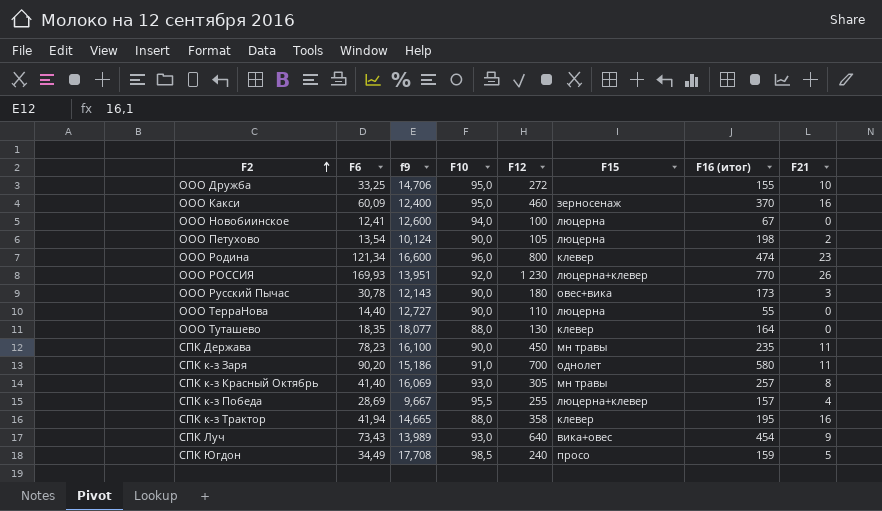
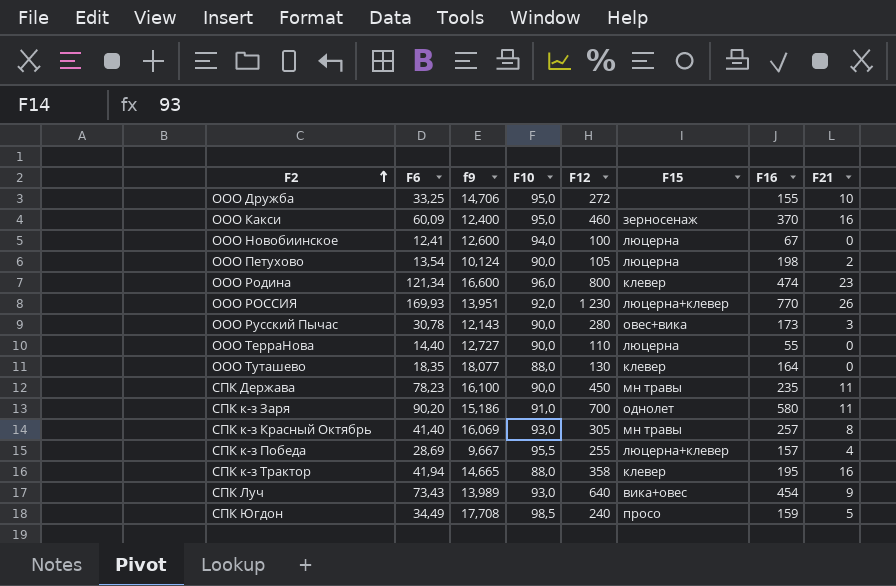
column name: F16 (итог) -> F16
ООО Русский Пычас | F12: 180 -> 280

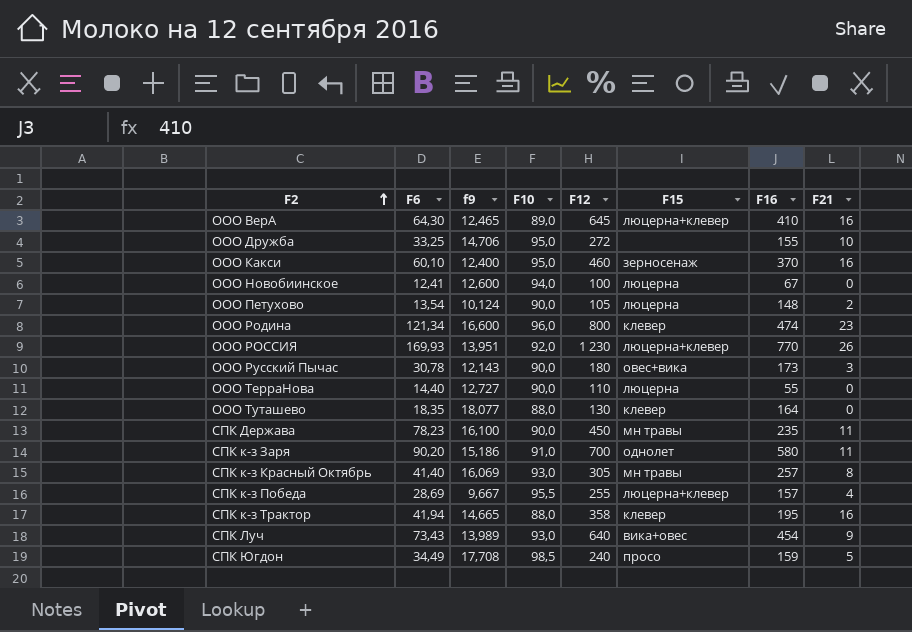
row ООО ВерА: none -> 64,30 | 12,465 | 89,0 | 645 | люцерна+клевер | 410 | 16
ООО Какси | F6: 60,09 -> 60,10
ООО Петухово | F16: 198 -> 148
ООО Русский Пычас | F12: 280 -> 180

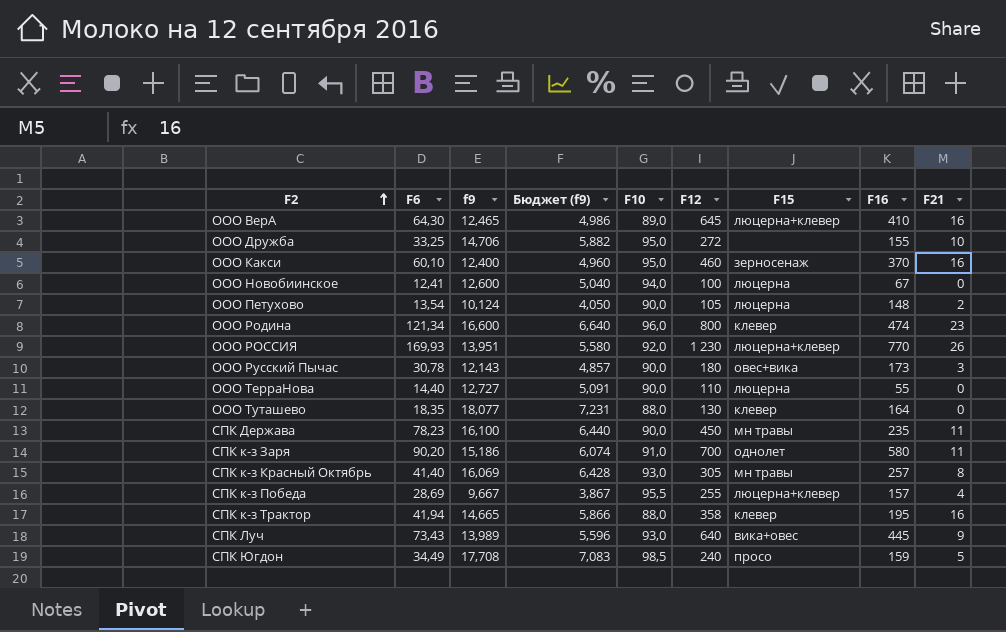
column Бюджет (f9) | formula: none -> [f9] * 0,4
СПК Луч | F16: 454 -> 445

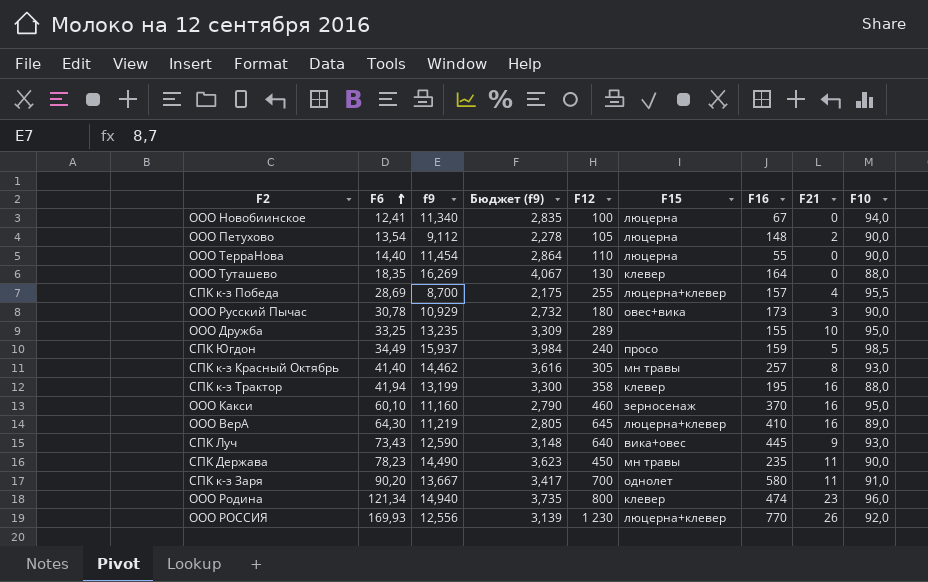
row order: F2 ascending -> F6 ascending
column Бюджет (f9) | formula: [f9] * 0,4 -> [f9] * 0,25
column F10 | position: 5 -> 9
ООО Новобиинское | f9: 12,600 -> 11,340
ООО Петухово | f9: 10,124 -> 9,112
ООО ТерраНова | f9: 12,727 -> 11,454
ООО Туташево | f9: 18,077 -> 16,269
СПК к-з Победа | f9: 9,667 -> 8,700
ООО Русский Пычас | f9: 12,143 -> 10,929
ООО Дружба | f9: 14,706 -> 13,235
ООО Дружба | F12: 272 -> 289
СПК Югдон | f9: 17,708 -> 15,937
СПК к-з Красный Октябрь | f9: 16,069 -> 14,462
СПК к-з Трактор | f9: 14,665 -> 13,199
ООО Какси | f9: 12,400 -> 11,160
ООО ВерА | f9: 12,465 -> 11,219
СПК Луч | f9: 13,989 -> 12,590
СПК Держава | f9: 16,100 -> 14,490
СПК к-з Заря | f9: 15,186 -> 13,667
ООО Родина | f9: 16,600 -> 14,940
ООО РОССИЯ | f9: 13,951 -> 12,556

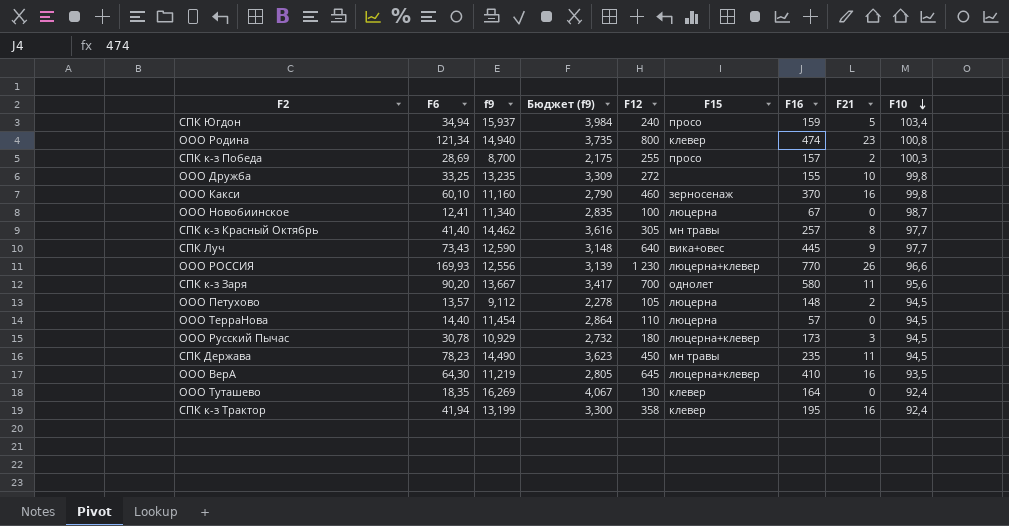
row order: F6 ascending -> F10 descending
СПК Югдон | F6: 34,49 -> 34,94
СПК Югдон | F10: 98,5 -> 103,4
ООО Родина | F10: 96,0 -> 100,8
СПК к-з Победа | F15: люцерна+клевер -> просо
СПК к-з Победа | F21: 4 -> 2
СПК к-з Победа | F10: 95,5 -> 100,3
ООО Дружба | F12: 289 -> 272
ООО Дружба | F10: 95,0 -> 99,8
ООО Какси | F10: 95,0 -> 99,8
ООО Новобиинское | F10: 94,0 -> 98,7
СПК к-з Красный Октябрь | F10: 93,0 -> 97,7
СПК Луч | F10: 93,0 -> 97,7
ООО РОССИЯ | F10: 92,0 -> 96,6
СПК к-з Заря | F10: 91,0 -> 95,6
ООО Петухово | F6: 13,54 -> 13,57
ООО Петухово | F10: 90,0 -> 94,5
ООО ТерраНова | F16: 55 -> 57
ООО ТерраНова | F10: 90,0 -> 94,5
ООО Русский Пычас | F15: овес+вика -> люцерна+клевер
ООО Русский Пычас | F10: 90,0 -> 94,5
СПК Держава | F10: 90,0 -> 94,5
ООО ВерА | F10: 89,0 -> 93,5
ООО Туташево | F10: 88,0 -> 92,4
СПК к-з Трактор | F10: 88,0 -> 92,4

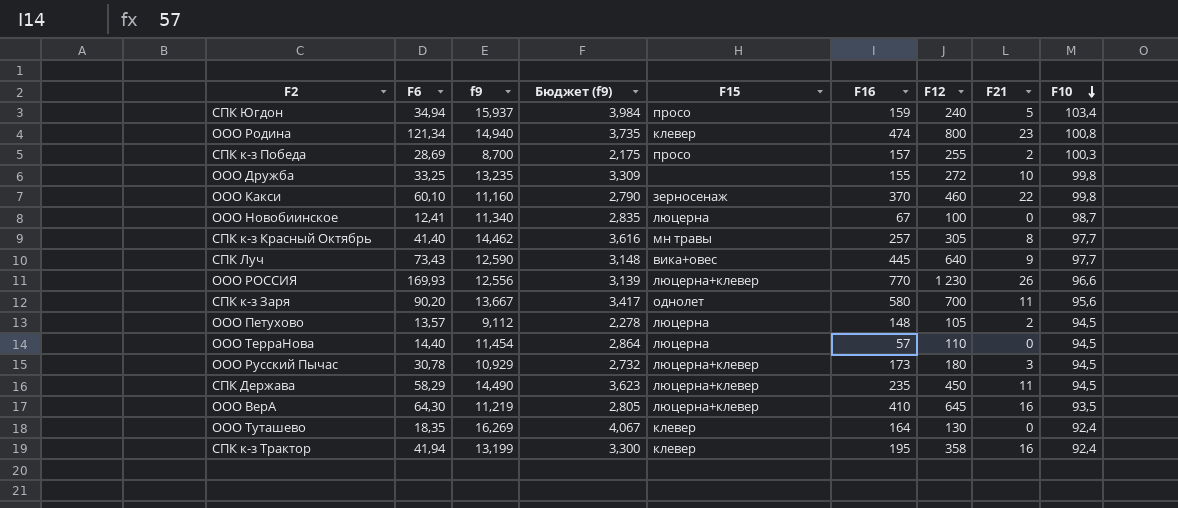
column F12 | position: 5 -> 7
ООО Какси | F21: 16 -> 22
СПК Держава | F6: 78,23 -> 58,29
СПК Держава | F15: мн травы -> люцерна+клевер

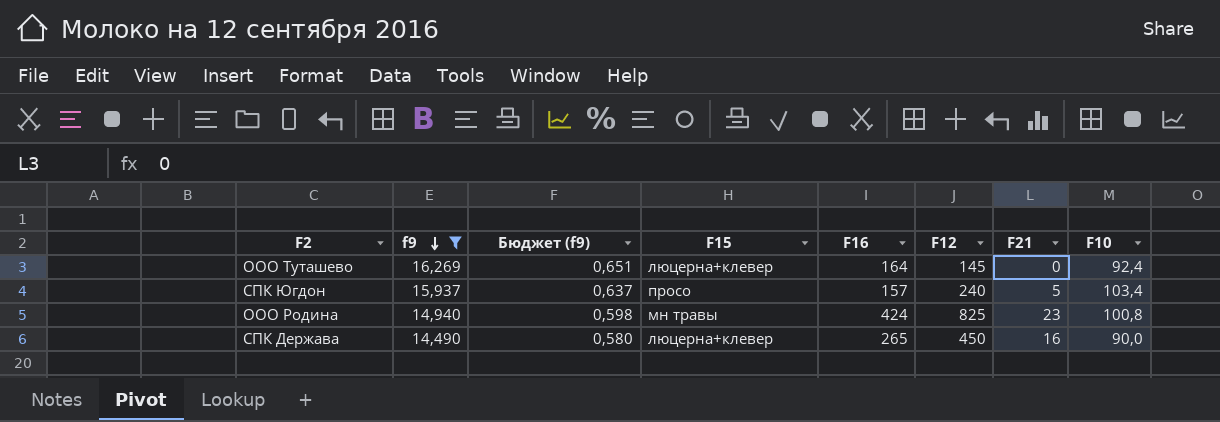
filter: none -> f9 >= 14,490
row order: F10 descending -> f9 descending
column F6 | position: 2 -> none
column Бюджет (f9) | formula: [f9] * 0,25 -> [f9] * 0,04
ООО Туташево | F15: клевер -> люцерна+клевер
ООО Туташево | F12: 130 -> 145
СПК Югдон | F16: 159 -> 157
ООО Родина | F15: клевер -> мн травы
ООО Родина | F16: 474 -> 424
ООО Родина | F12: 800 -> 825
СПК Держава | F16: 235 -> 265
СПК Держава | F21: 11 -> 16
СПК Держава | F10: 94,5 -> 90,0

